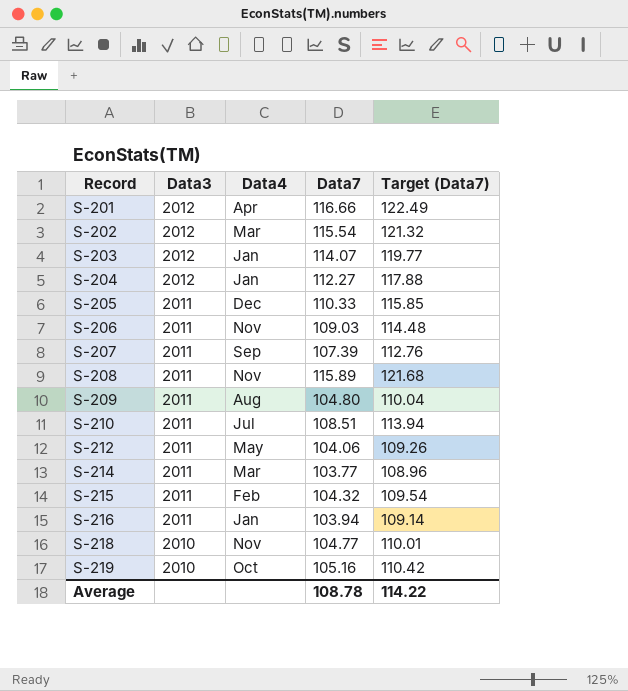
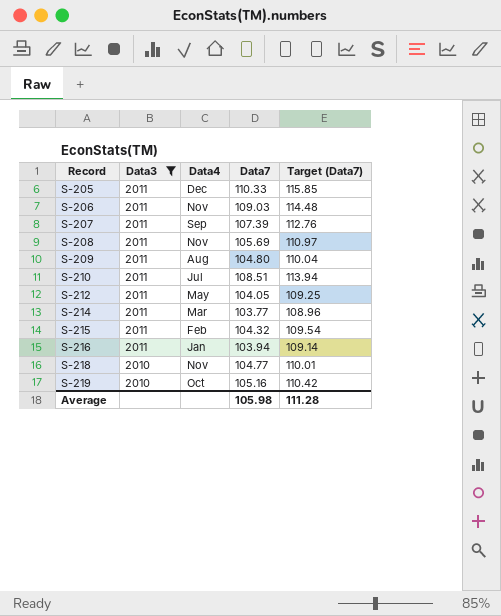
filter: none -> Data3 != 2012
S-208 | Data7: 115.89 -> 105.69
S-208 | Target (Data7): 121.68 -> 110.97
S-212 | Data7: 104.06 -> 104.05
S-212 | Target (Data7): 109.26 -> 109.25
Average | Data7: 108.78 -> 105.98
Average | Target (Data7): 114.22 -> 111.28

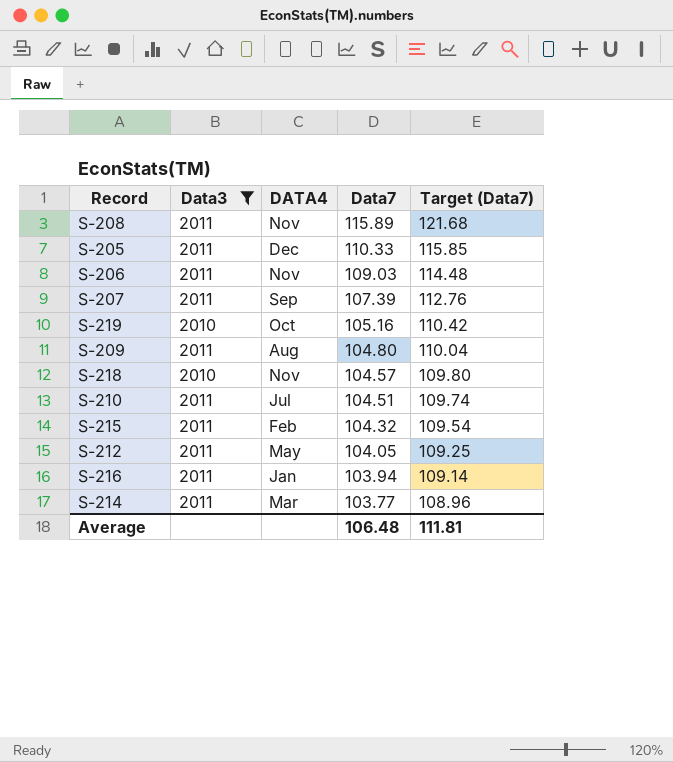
row order: Record ascending -> Data7 descending
column name: Data4 -> DATA4
S-208 | Data7: 105.69 -> 115.89
S-208 | Target (Data7): 110.97 -> 121.68
S-218 | Data7: 104.77 -> 104.57
S-218 | Target (Data7): 110.01 -> 109.80
S-210 | Data7: 108.51 -> 104.51
S-210 | Target (Data7): 113.94 -> 109.74
Average | Data7: 105.98 -> 106.48
Average | Target (Data7): 111.28 -> 111.81

